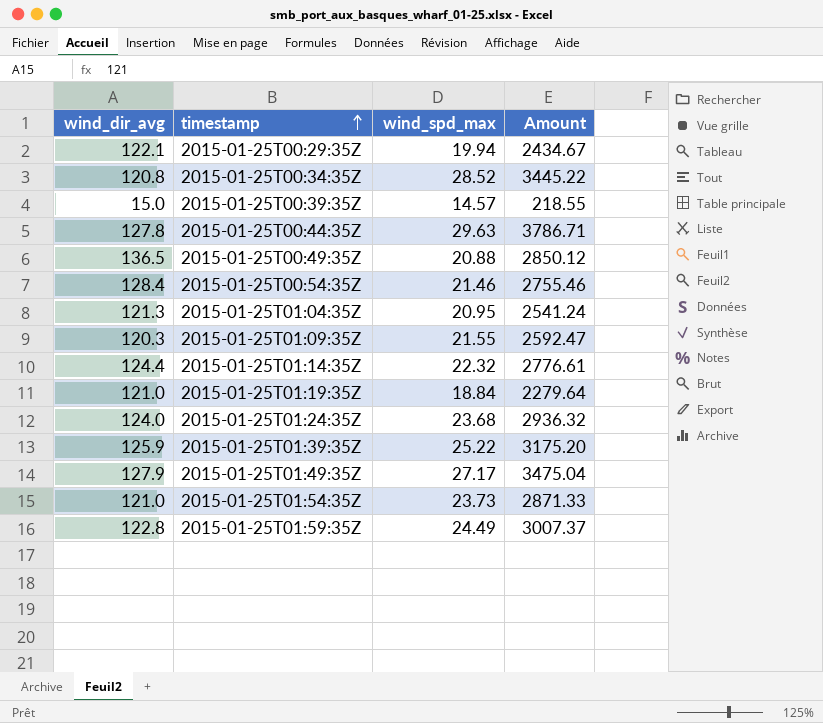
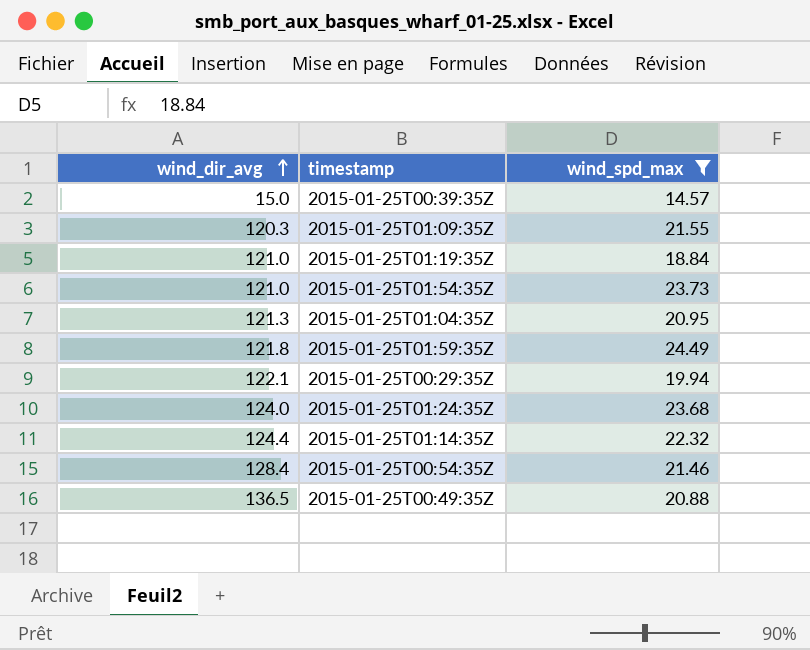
filter: none -> wind_spd_max <= 24.49
row order: timestamp ascending -> wind_dir_avg ascending
column Amount | formula: [wind_dir_avg] * [wind_spd_max] -> none
2015-01-25T01:59:35Z | wind_dir_avg: 122.8 -> 121.8

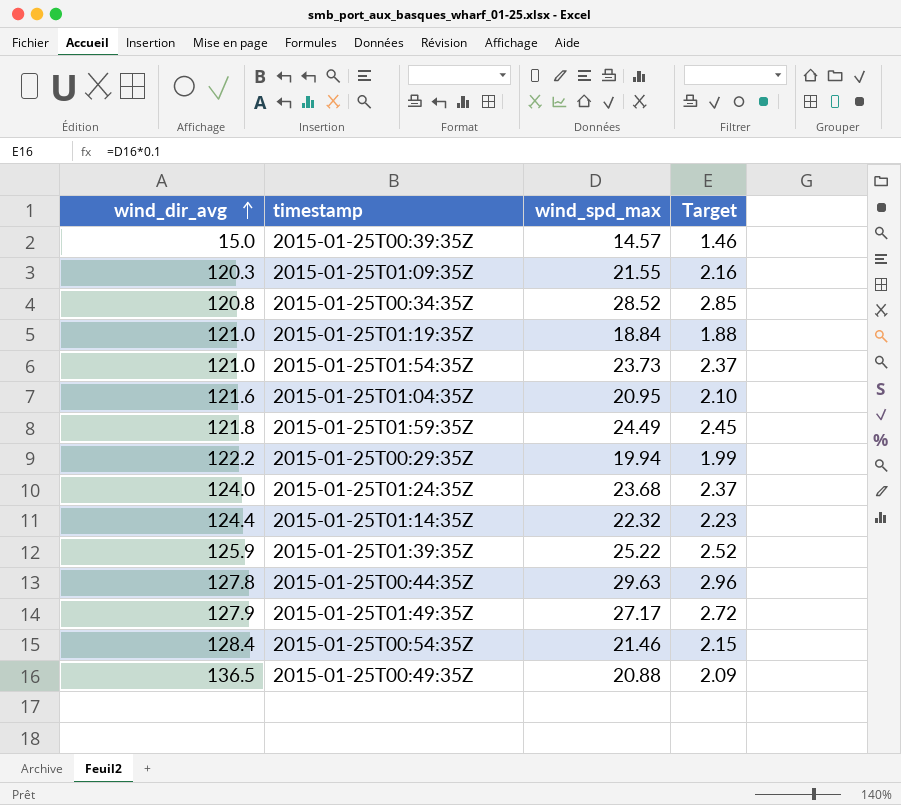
filter: wind_spd_max <= 24.49 -> none
column Target | formula: none -> [wind_spd_max] * 0.1
2015-01-25T01:04:35Z | wind_dir_avg: 121.3 -> 121.6
2015-01-25T00:29:35Z | wind_dir_avg: 122.1 -> 122.2

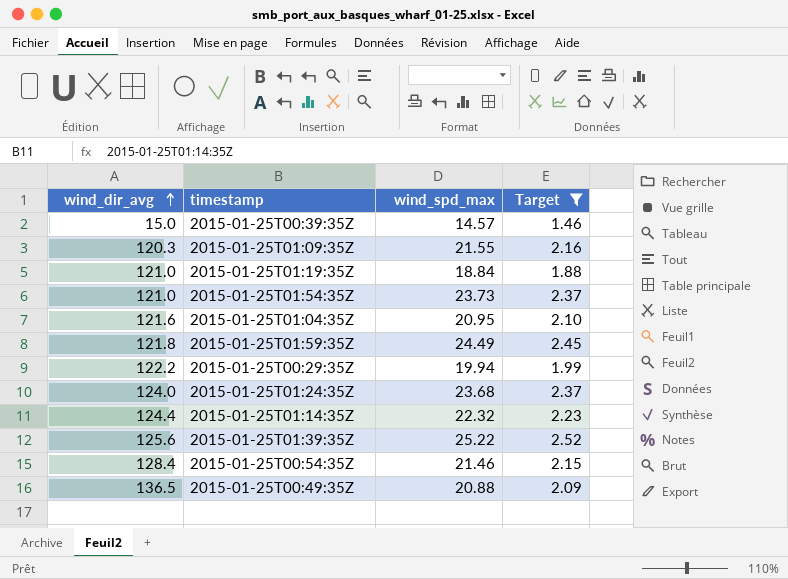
filter: none -> Target <= 2.52
2015-01-25T01:39:35Z | wind_dir_avg: 125.9 -> 125.6

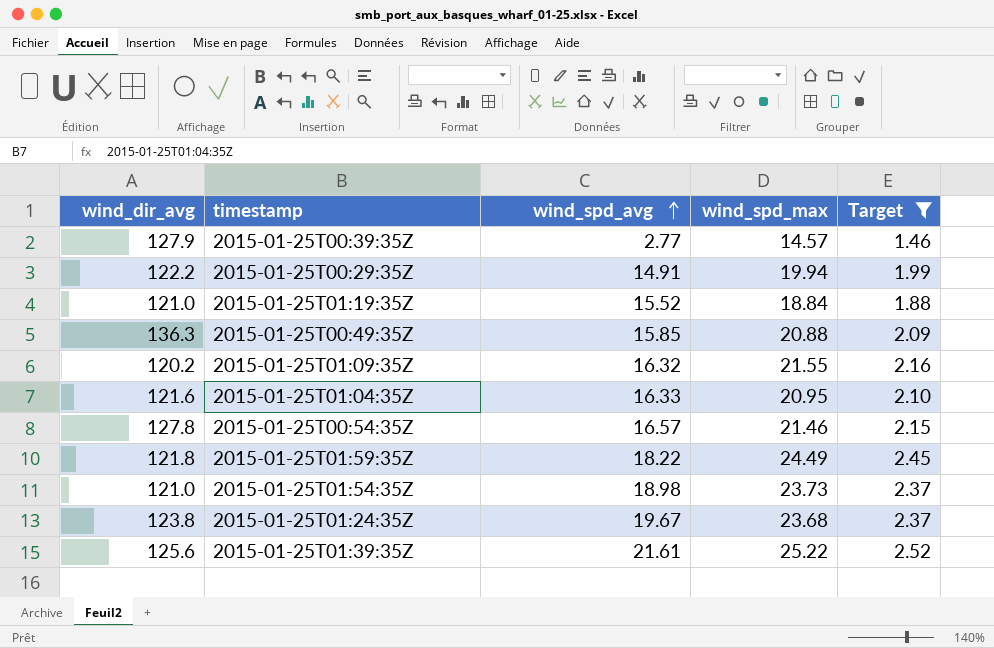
row order: wind_dir_avg ascending -> wind_spd_avg ascending
column wind_spd_avg | position: none -> 3
row 2015-01-25T01:14:35Z: 124.4 | 22.32 | 2.23 -> none
2015-01-25T00:39:35Z | wind_dir_avg: 15.0 -> 127.9
2015-01-25T00:49:35Z | wind_dir_avg: 136.5 -> 136.3
2015-01-25T01:09:35Z | wind_dir_avg: 120.3 -> 120.2
2015-01-25T00:54:35Z | wind_dir_avg: 128.4 -> 127.8
2015-01-25T01:24:35Z | wind_dir_avg: 124.0 -> 123.8

